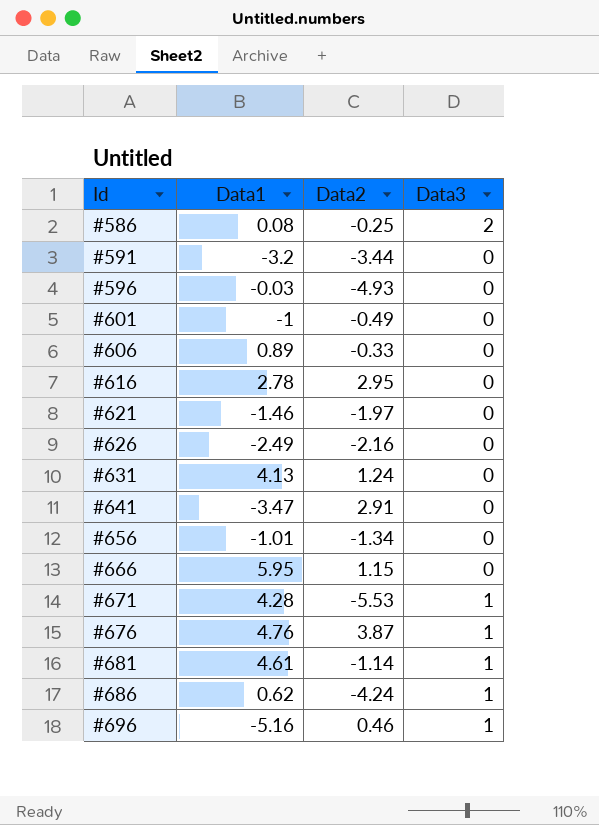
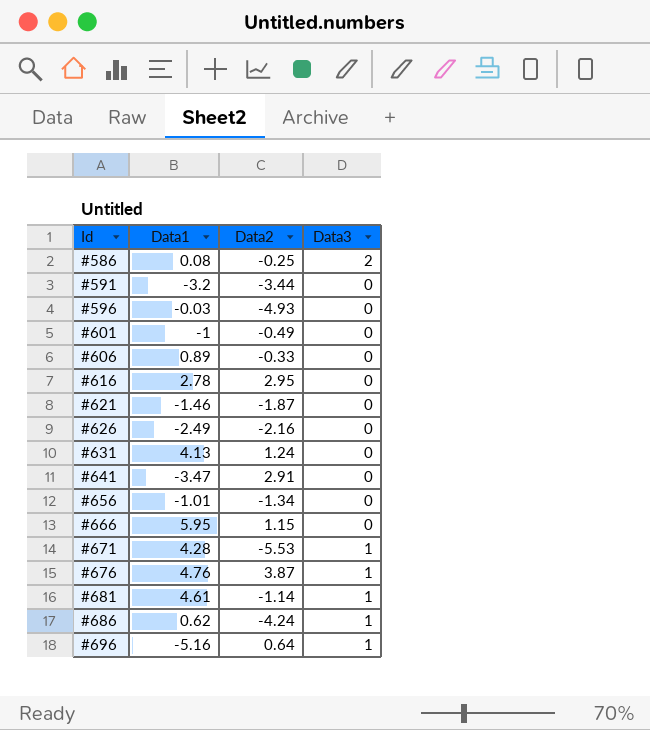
#621 | Data2: -1.97 -> -1.87
#696 | Data2: 0.46 -> 0.64

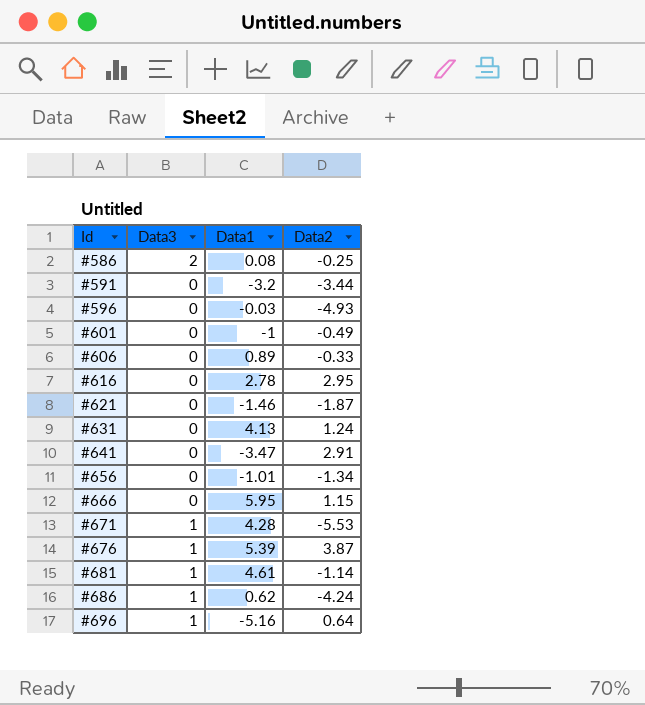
column Data3 | position: 4 -> 2
row #626: -2.49 | -2.16 | 0 -> none
#676 | Data1: 4.76 -> 5.39

